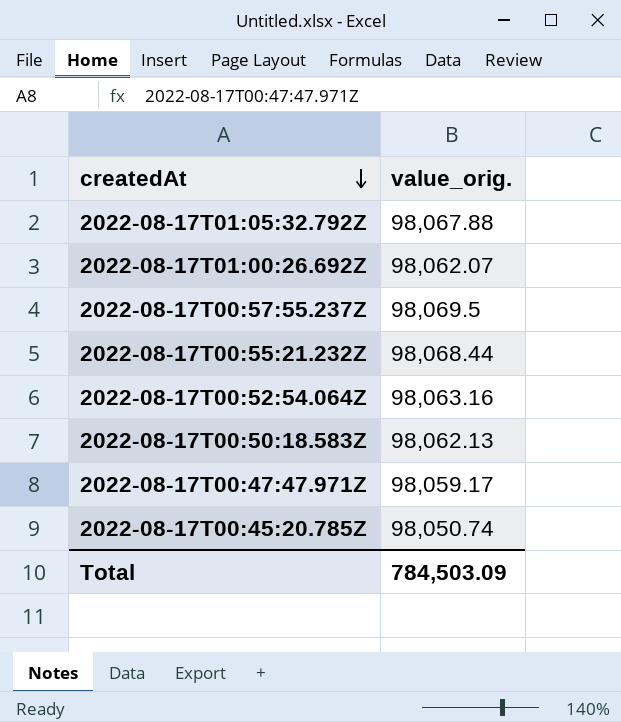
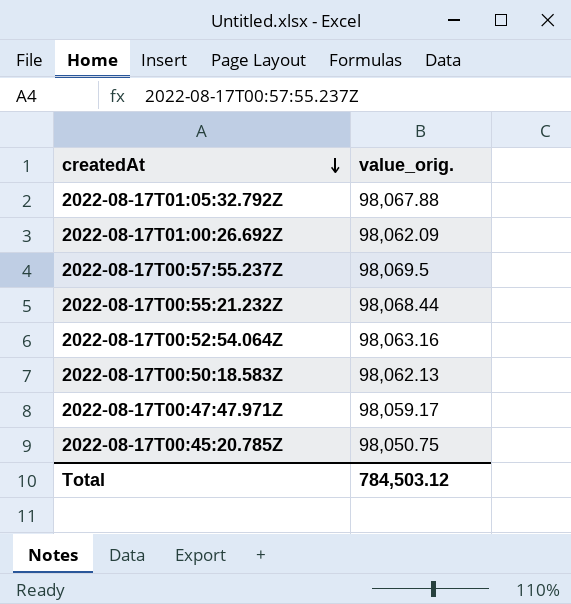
2022-08-17T01:00:26.692Z | value_orig.: 98,062.07 -> 98,062.09
2022-08-17T00:45:20.785Z | value_orig.: 98,050.74 -> 98,050.75
Total | value_orig.: 784,503.09 -> 784,503.12

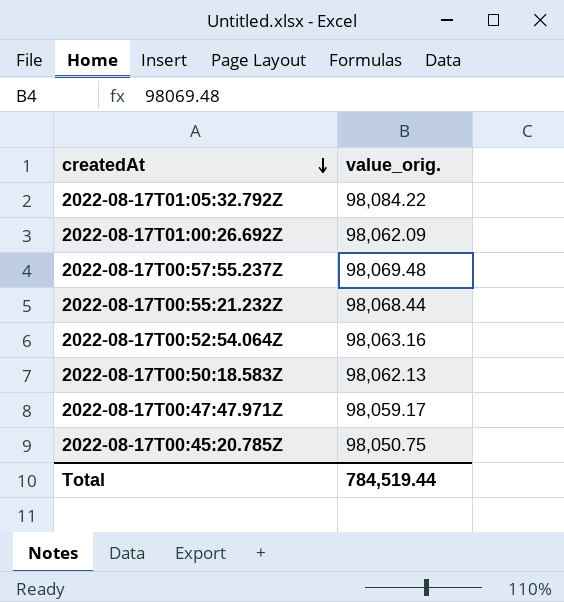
2022-08-17T01:05:32.792Z | value_orig.: 98,067.88 -> 98,084.22
2022-08-17T00:57:55.237Z | value_orig.: 98,069.5 -> 98,069.48
Total | value_orig.: 784,503.12 -> 784,519.44

